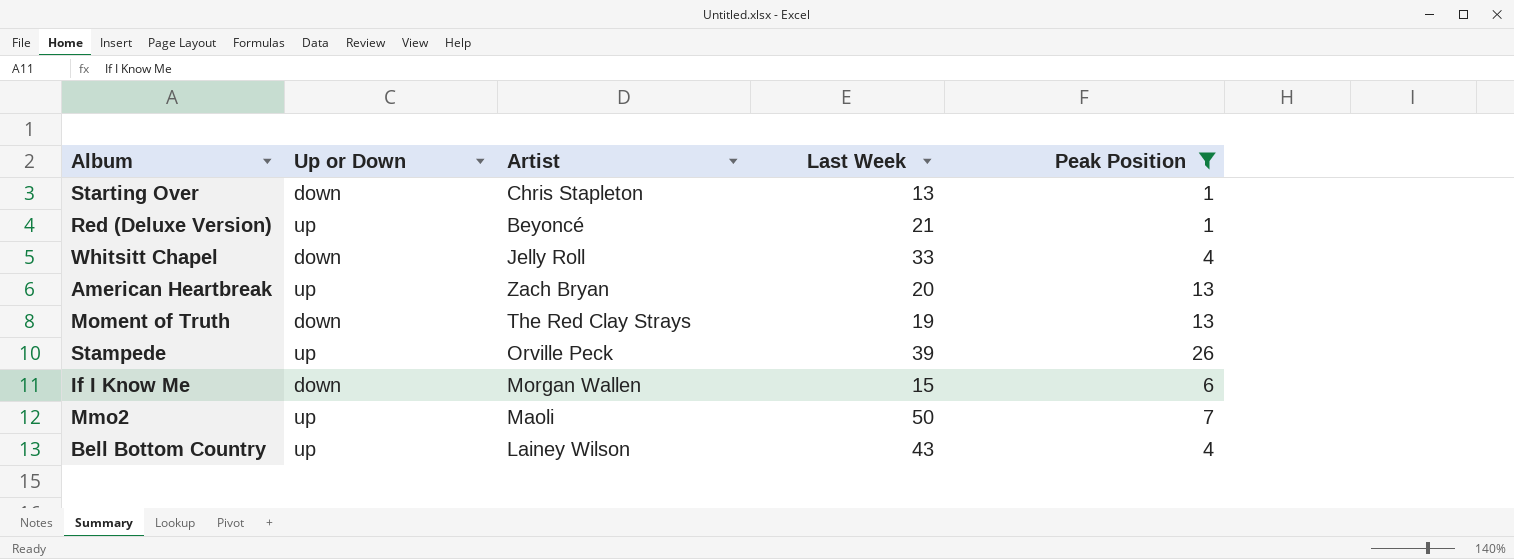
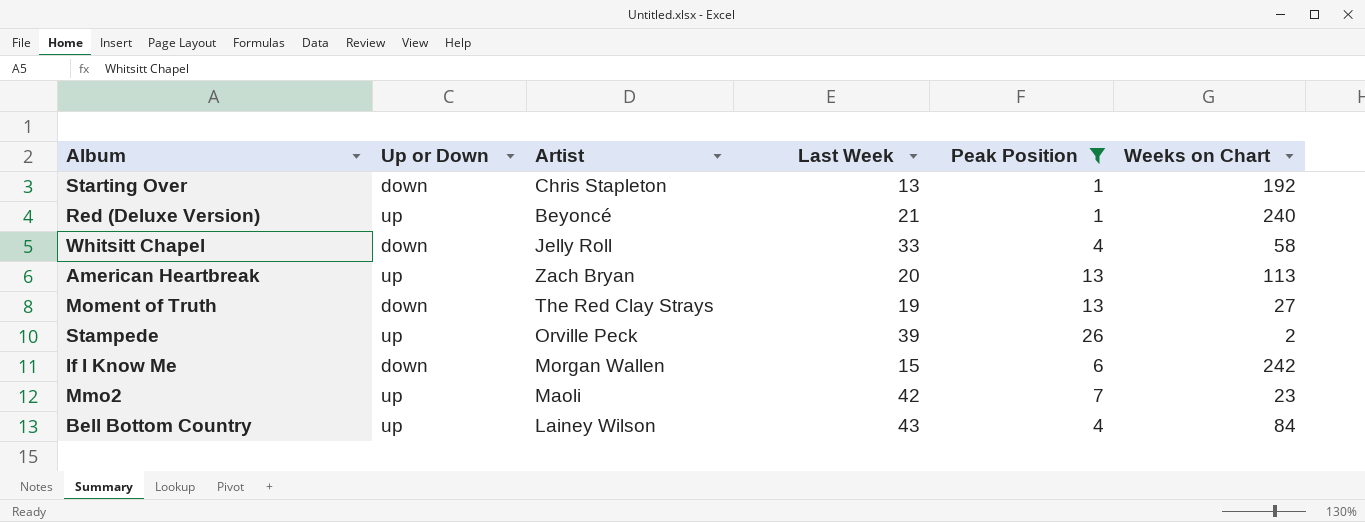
column Weeks on Chart | position: none -> 6
Mmo2 | Last Week: 50 -> 42

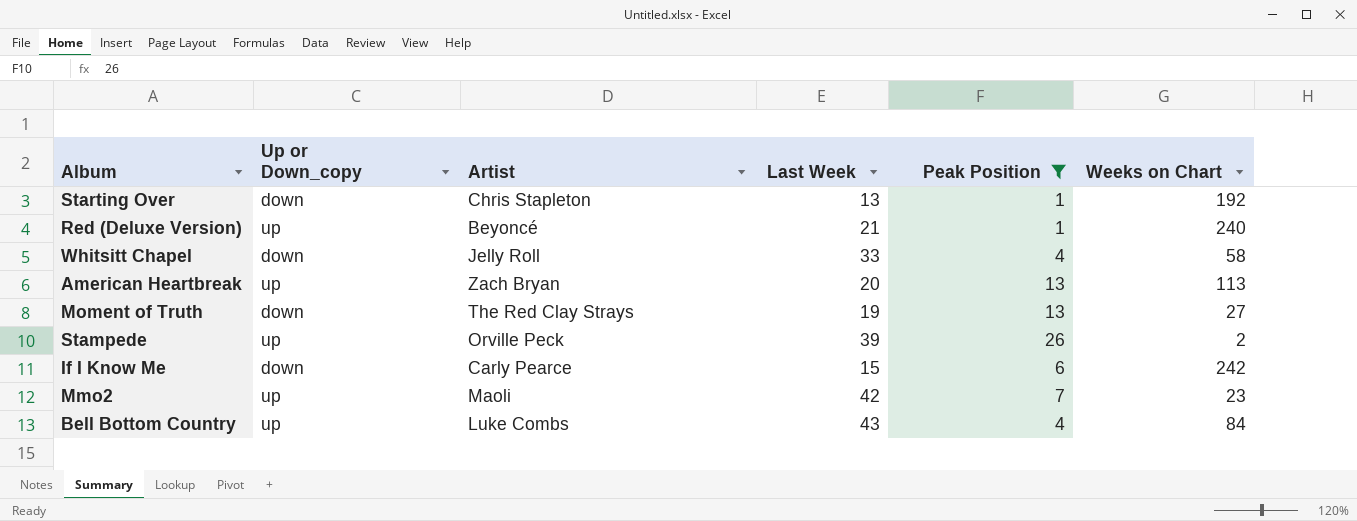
column name: Up or Down -> Up or Down_copy
If I Know Me | Artist: Morgan Wallen -> Carly Pearce
Bell Bottom Country | Artist: Lainey Wilson -> Luke Combs

